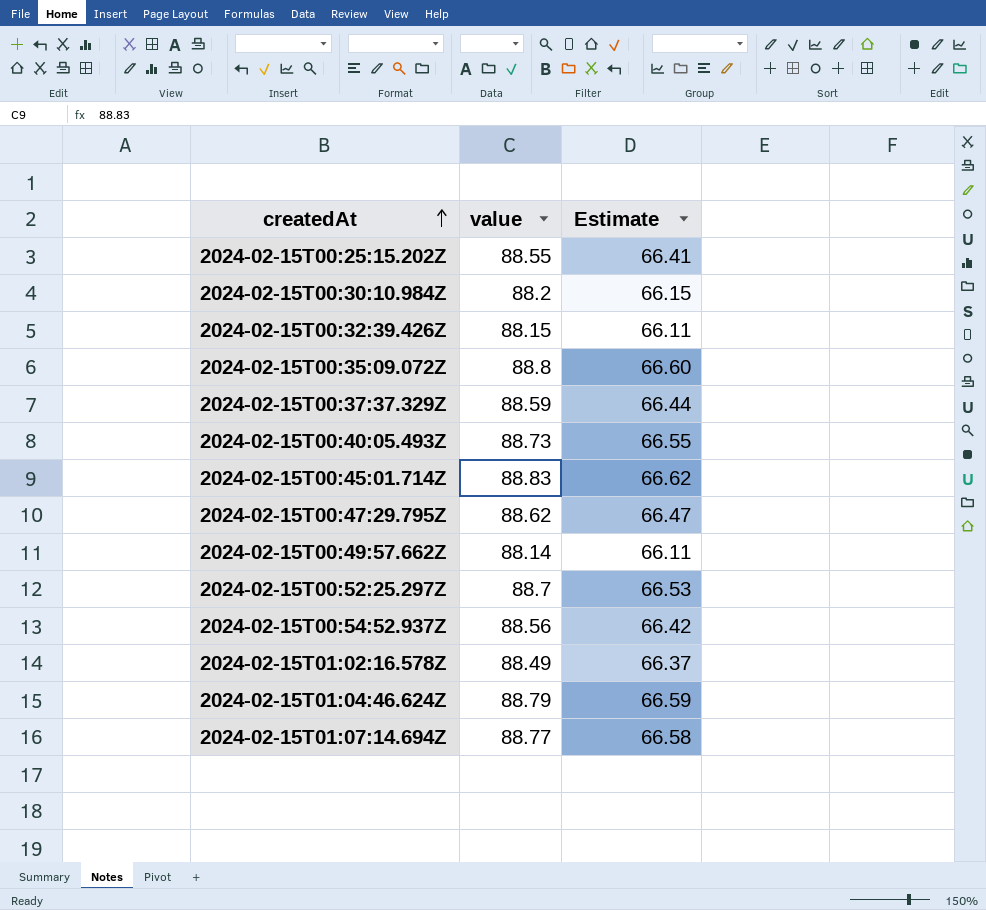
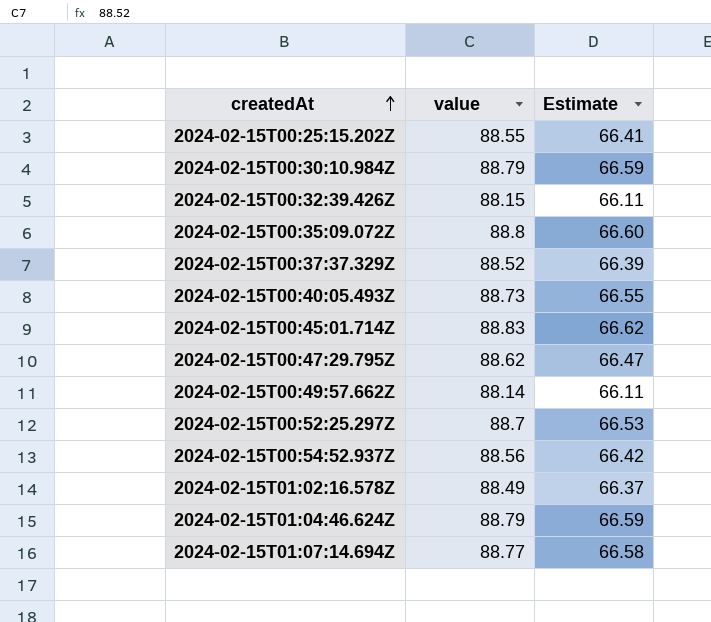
2024-02-15T00:30:10.984Z | value: 88.2 -> 88.79
2024-02-15T00:30:10.984Z | Estimate: 66.15 -> 66.59
2024-02-15T00:37:37.329Z | value: 88.59 -> 88.52
2024-02-15T00:37:37.329Z | Estimate: 66.44 -> 66.39

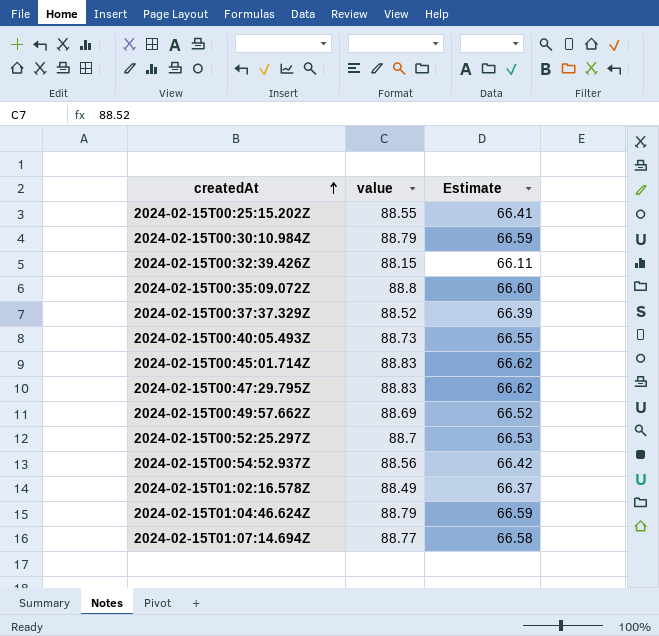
2024-02-15T00:47:29.795Z | value: 88.62 -> 88.83
2024-02-15T00:47:29.795Z | Estimate: 66.47 -> 66.62
2024-02-15T00:49:57.662Z | value: 88.14 -> 88.69
2024-02-15T00:49:57.662Z | Estimate: 66.11 -> 66.52

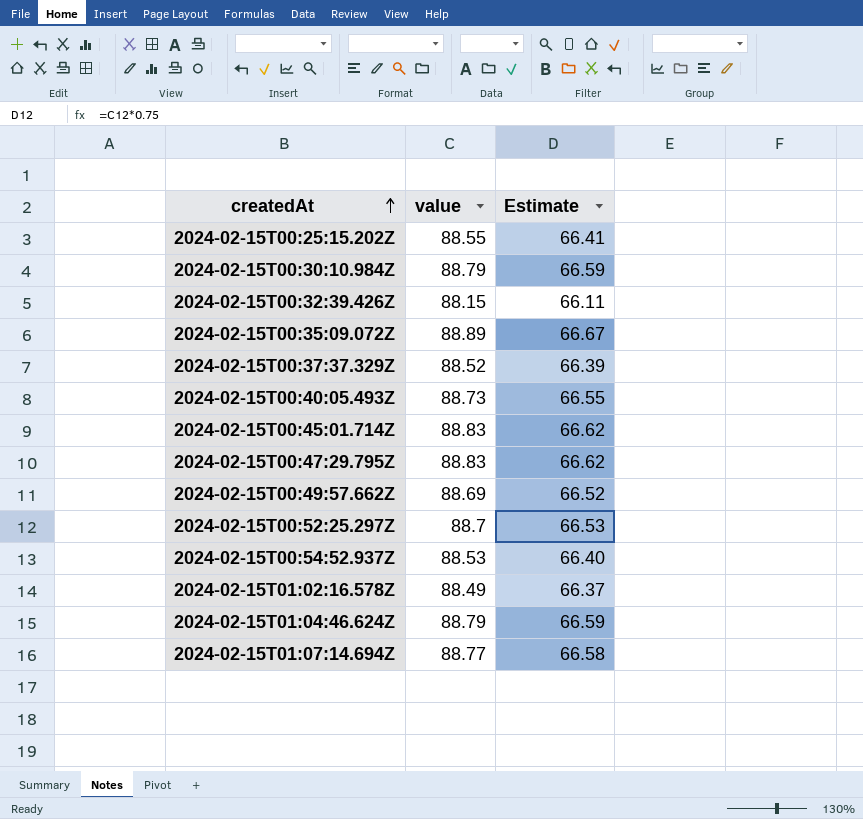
2024-02-15T00:35:09.072Z | value: 88.8 -> 88.89
2024-02-15T00:35:09.072Z | Estimate: 66.60 -> 66.67
2024-02-15T00:54:52.937Z | value: 88.56 -> 88.53
2024-02-15T00:54:52.937Z | Estimate: 66.42 -> 66.40

